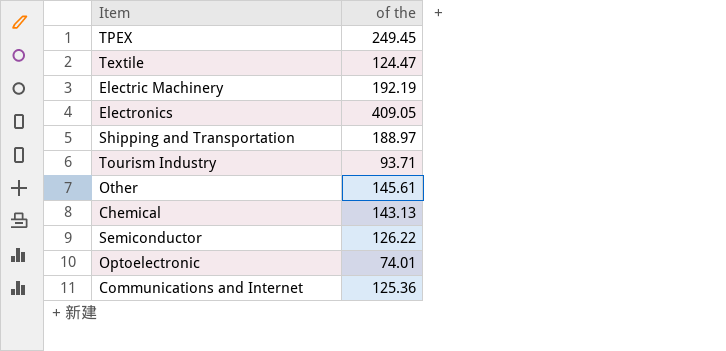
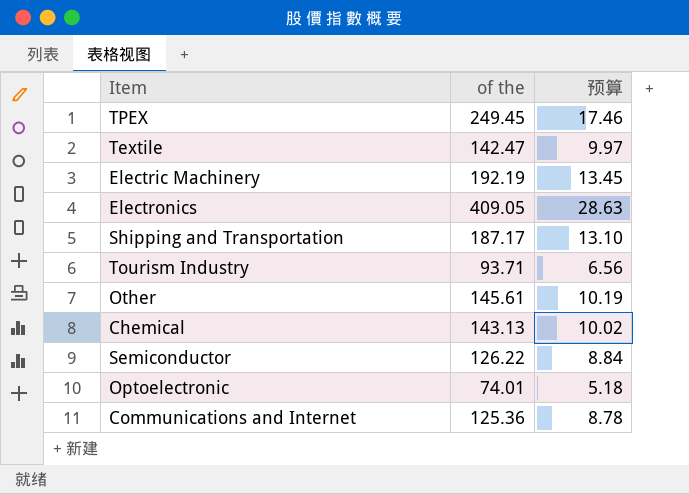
column 预算 | formula: none -> [of the] * 0.07
Textile | of the: 124.47 -> 142.47
Shipping and Transportation | of the: 188.97 -> 187.17

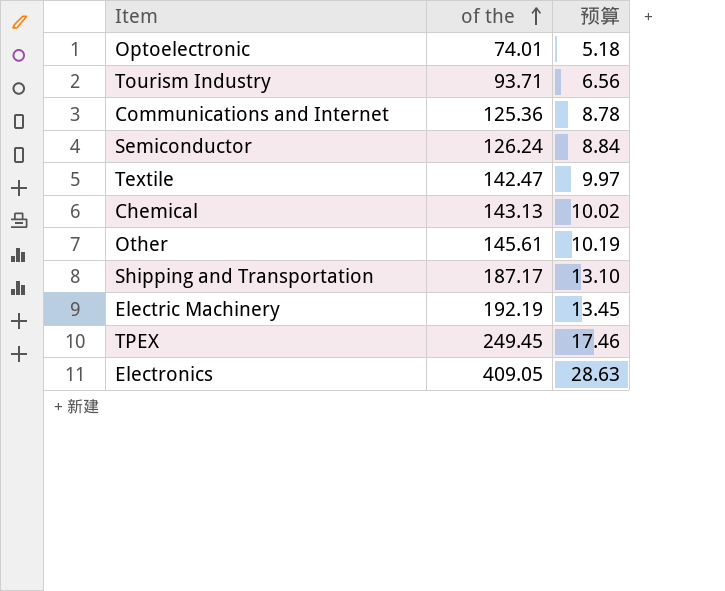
row order: none -> of the ascending
Semiconductor | of the: 126.22 -> 126.24

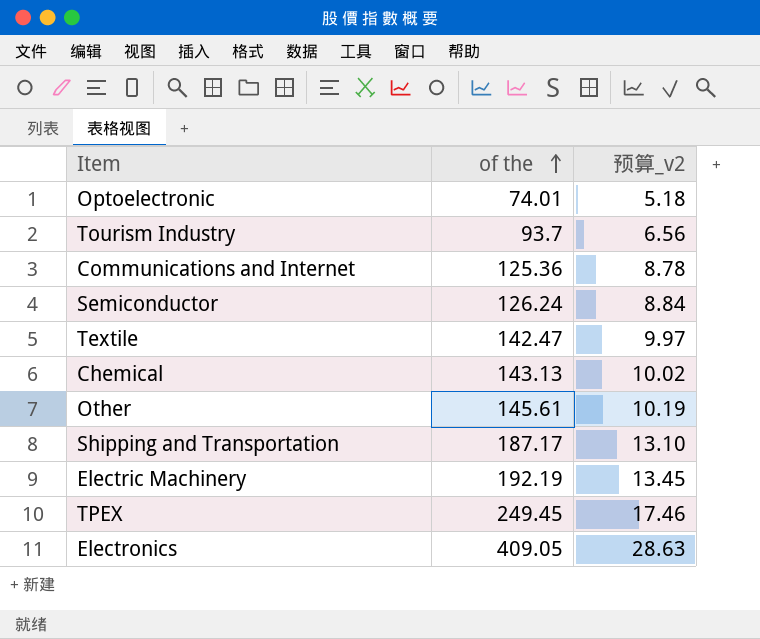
column name: 预算 -> 预算_v2
Tourism Industry | of the: 93.71 -> 93.7

